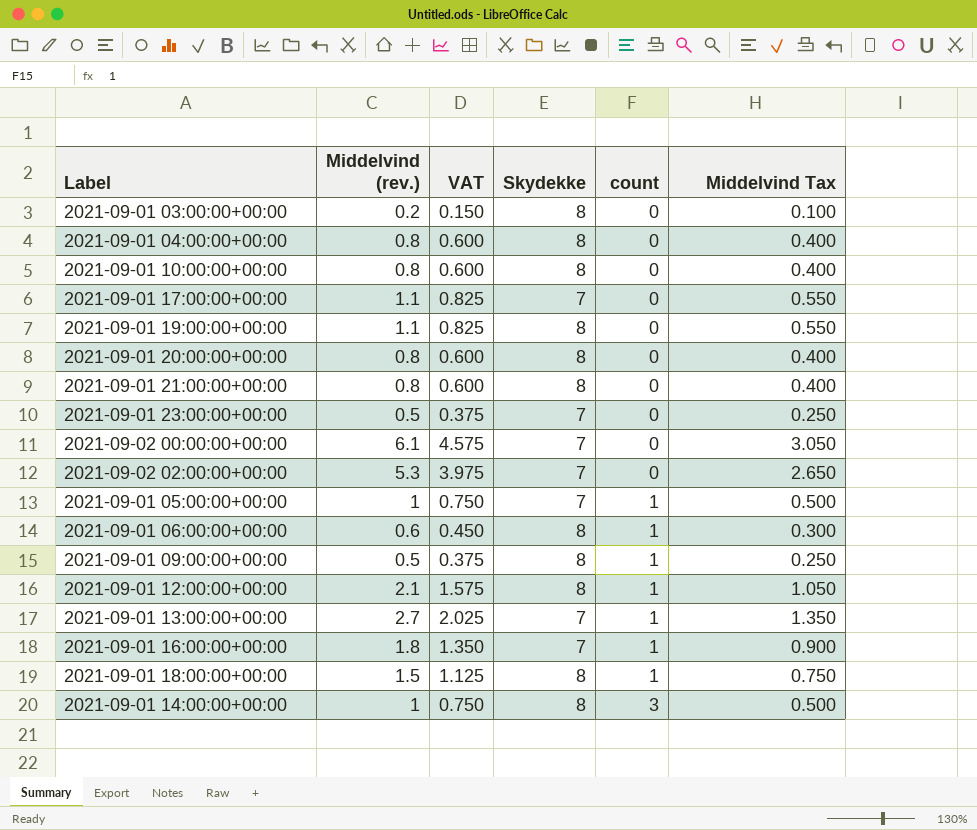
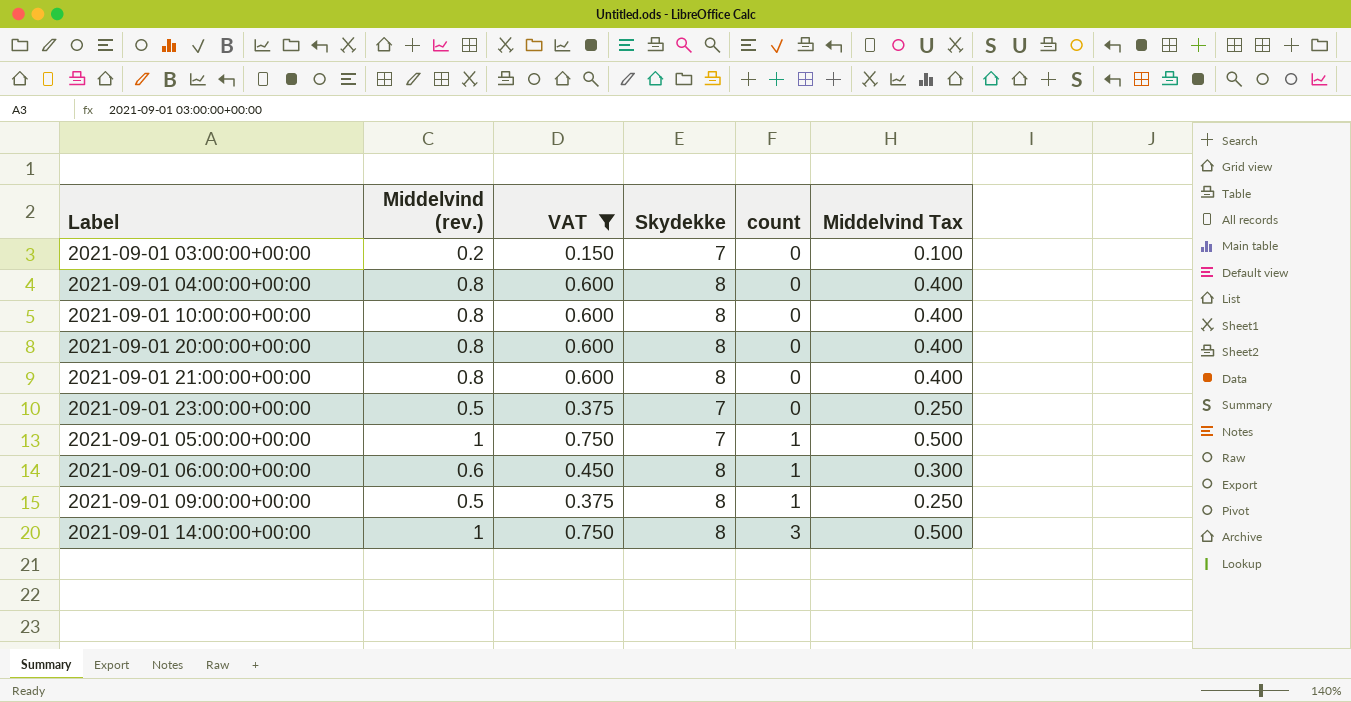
filter: none -> VAT <= 0.750
2021-09-01 03:00:00+00:00 | Skydekke: 8 -> 7

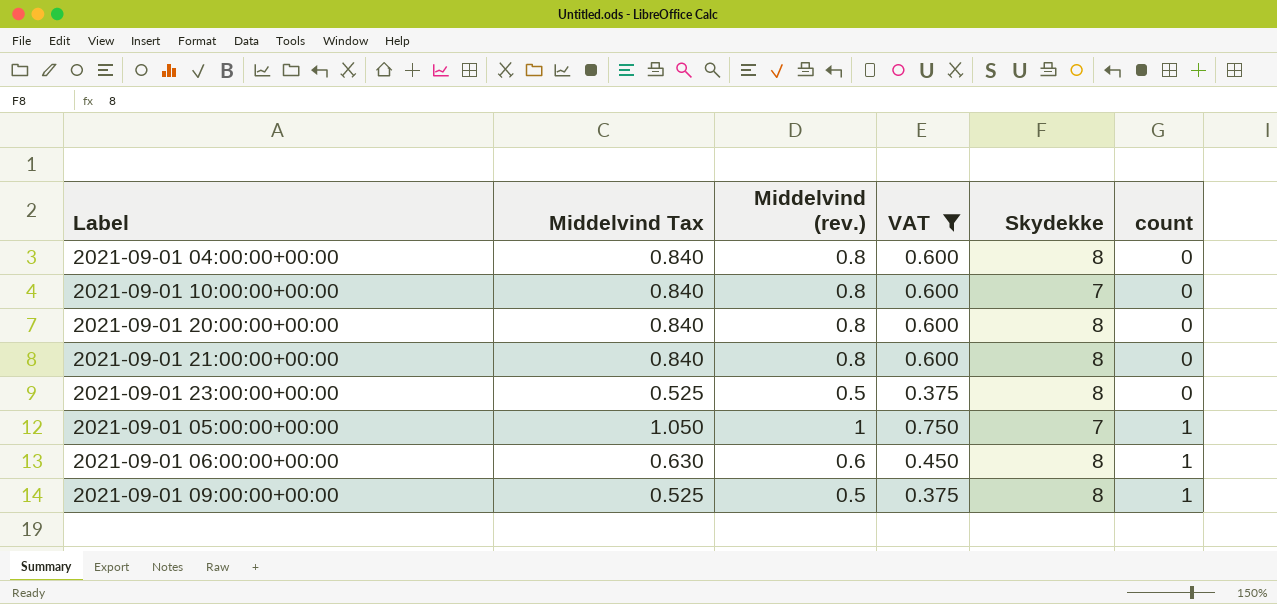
column Middelvind Tax | formula: [Middelvind (rev.)] * 0.5 -> [Middelvind (rev.)] * 1.05
column Middelvind Tax | position: 6 -> 2
row 2021-09-01 03:00:00+00:00: 0.2 | 0.150 | 7 | 0 | 0.100 -> none
row 2021-09-01 14:00:00+00:00: 1 | 0.750 | 8 | 3 | 0.500 -> none
2021-09-01 10:00:00+00:00 | Skydekke: 8 -> 7
2021-09-01 23:00:00+00:00 | Skydekke: 7 -> 8

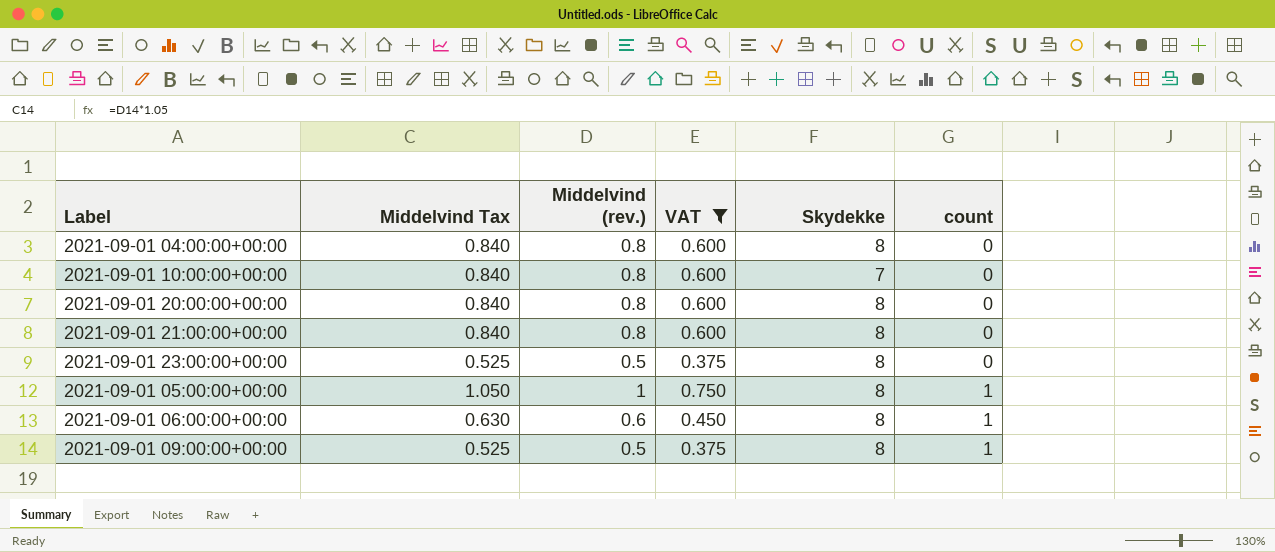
2021-09-01 05:00:00+00:00 | Skydekke: 7 -> 8

